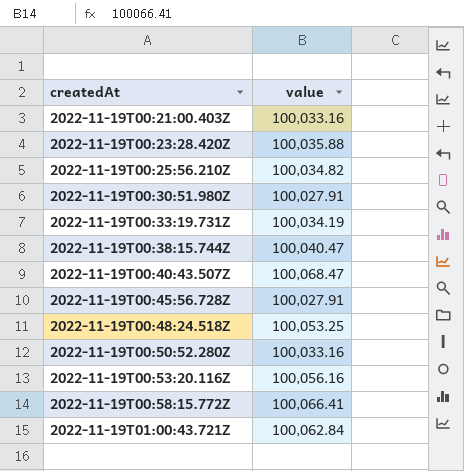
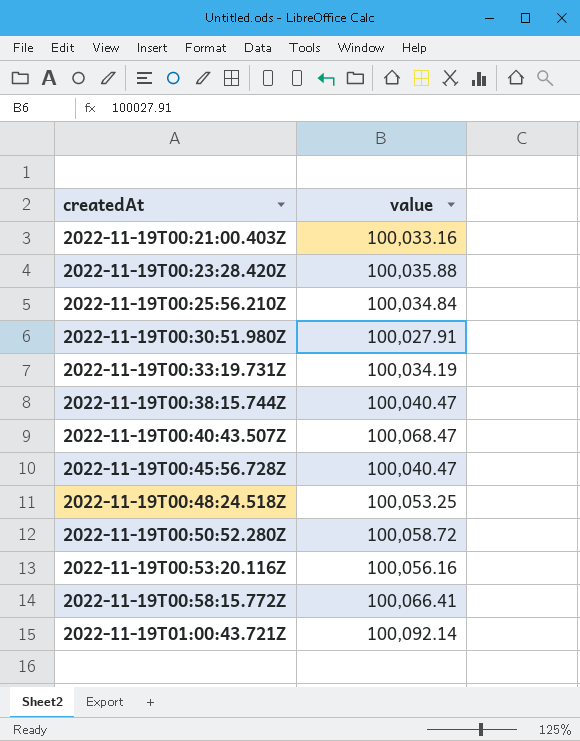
2022-11-19T00:25:56.210Z | value: 100,034.82 -> 100,034.84
2022-11-19T00:45:56.728Z | value: 100,027.91 -> 100,040.47
2022-11-19T00:50:52.280Z | value: 100,033.16 -> 100,058.72
2022-11-19T01:00:43.721Z | value: 100,062.84 -> 100,092.14

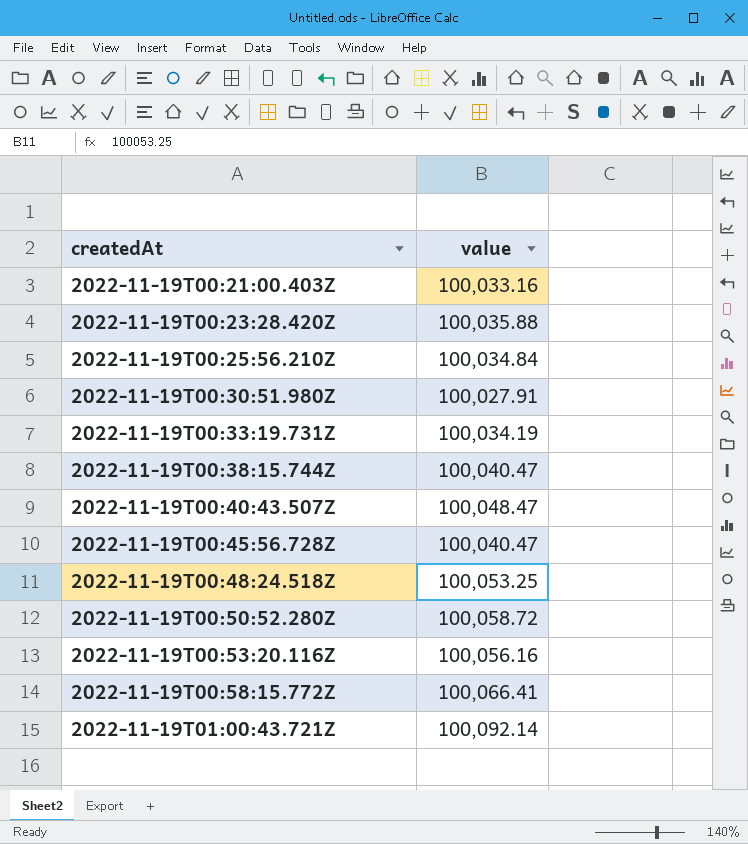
2022-11-19T00:40:43.507Z | value: 100,068.47 -> 100,048.47

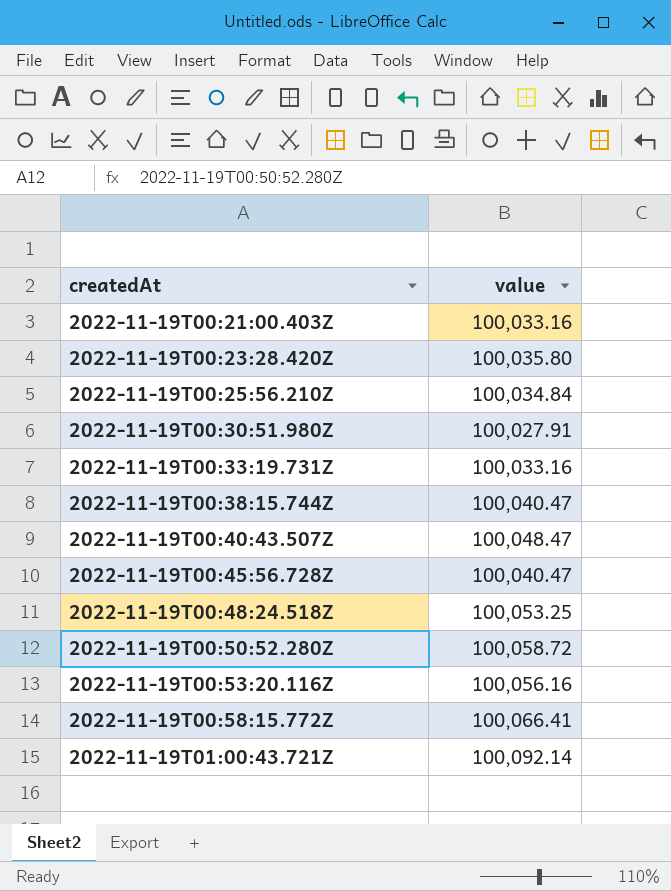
2022-11-19T00:23:28.420Z | value: 100,035.88 -> 100,035.80
2022-11-19T00:33:19.731Z | value: 100,034.19 -> 100,033.16

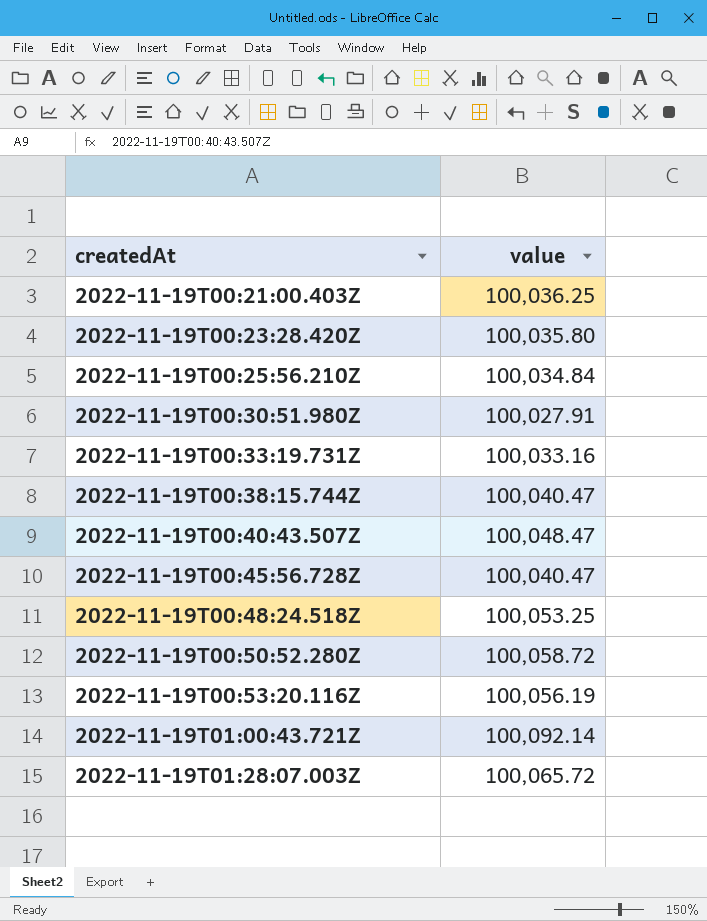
row 2022-11-19T00:58:15.772Z: 100,066.41 -> none
2022-11-19T00:21:00.403Z | value: 100,033.16 -> 100,036.25
2022-11-19T00:53:20.116Z | value: 100,056.16 -> 100,056.19
row 2022-11-19T01:28:07.003Z: none -> 100,065.72

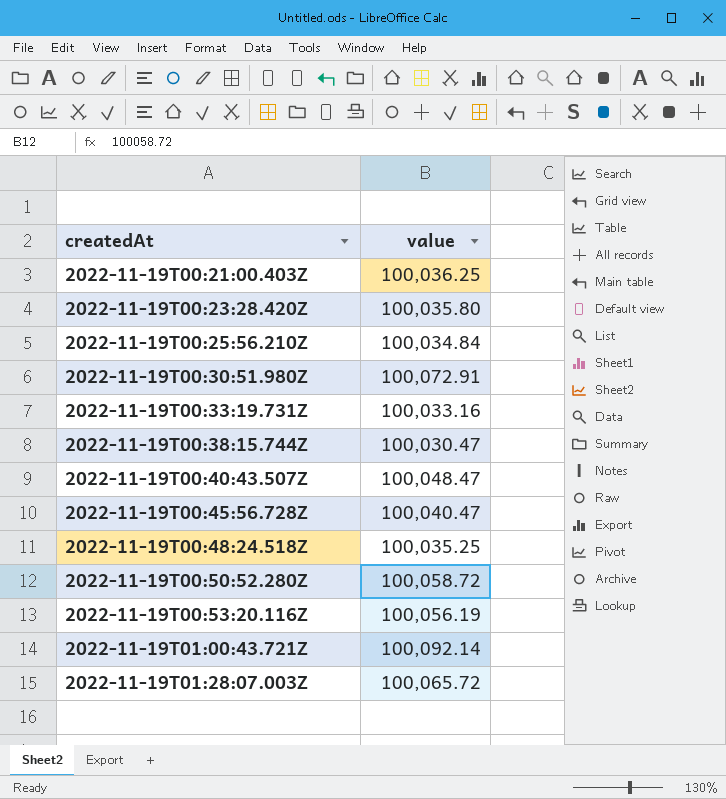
2022-11-19T00:30:51.980Z | value: 100,027.91 -> 100,072.91
2022-11-19T00:38:15.744Z | value: 100,040.47 -> 100,030.47
2022-11-19T00:48:24.518Z | value: 100,053.25 -> 100,035.25

